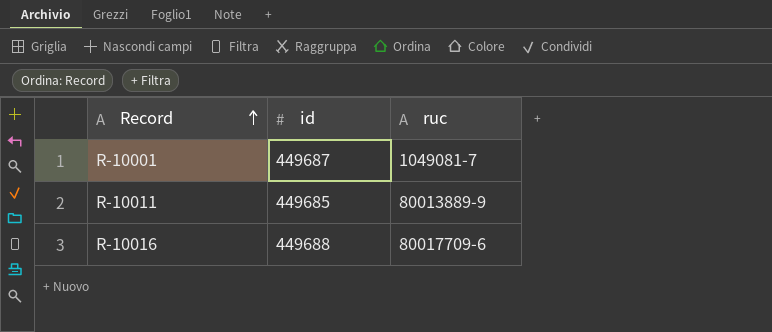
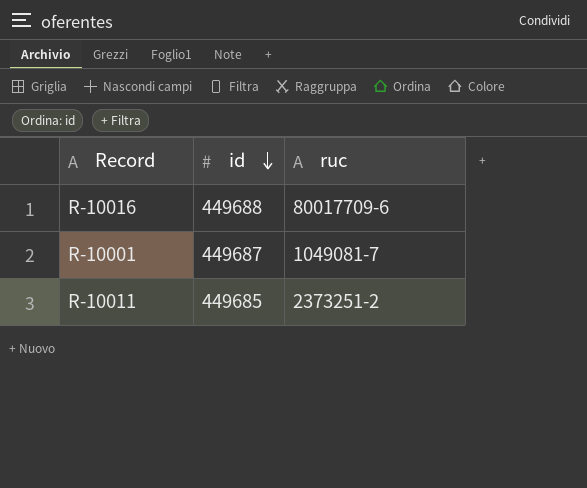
row order: Record ascending -> id descending
R-10011 | ruc: 80013889-9 -> 2373251-2

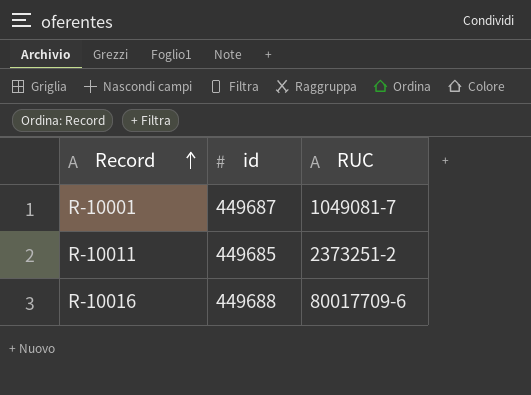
row order: id descending -> Record ascending
column name: ruc -> RUC

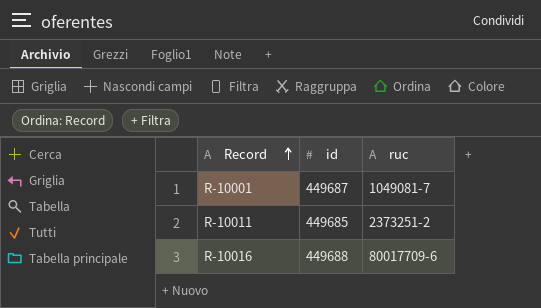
column name: RUC -> ruc

